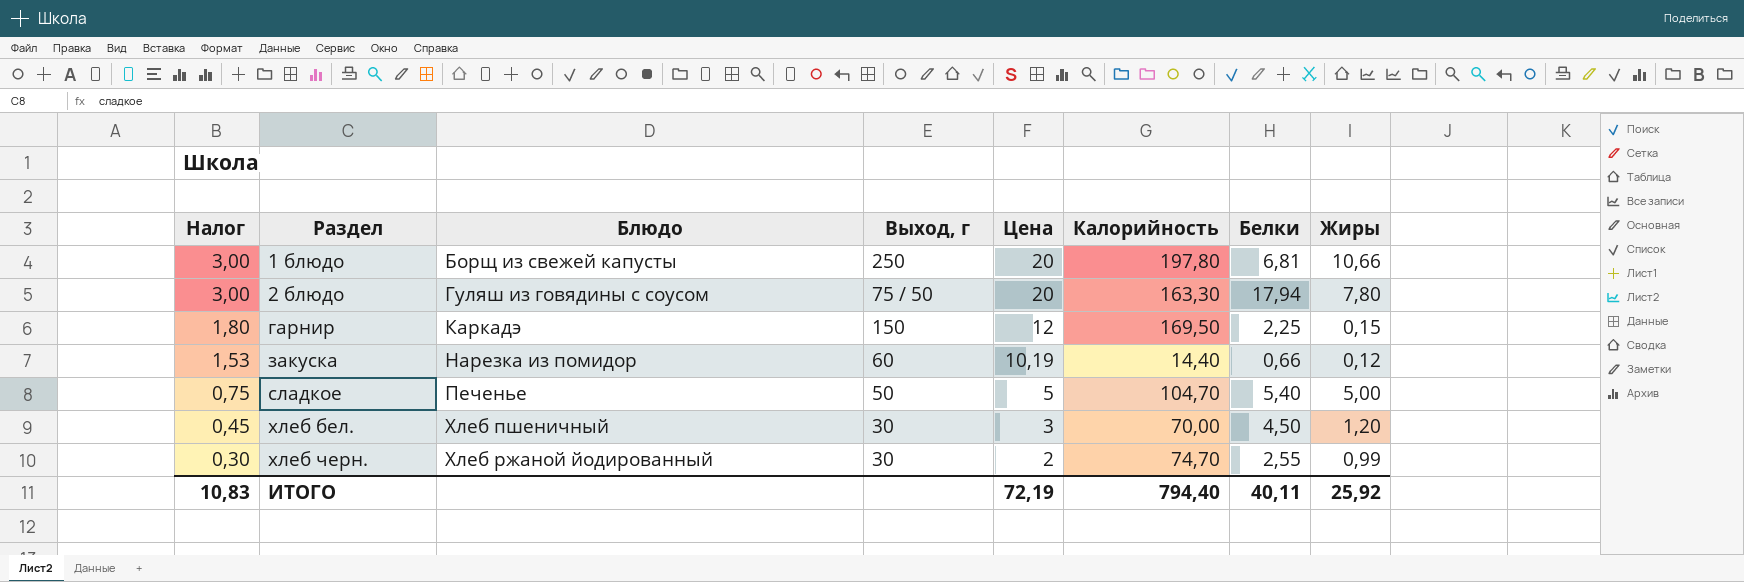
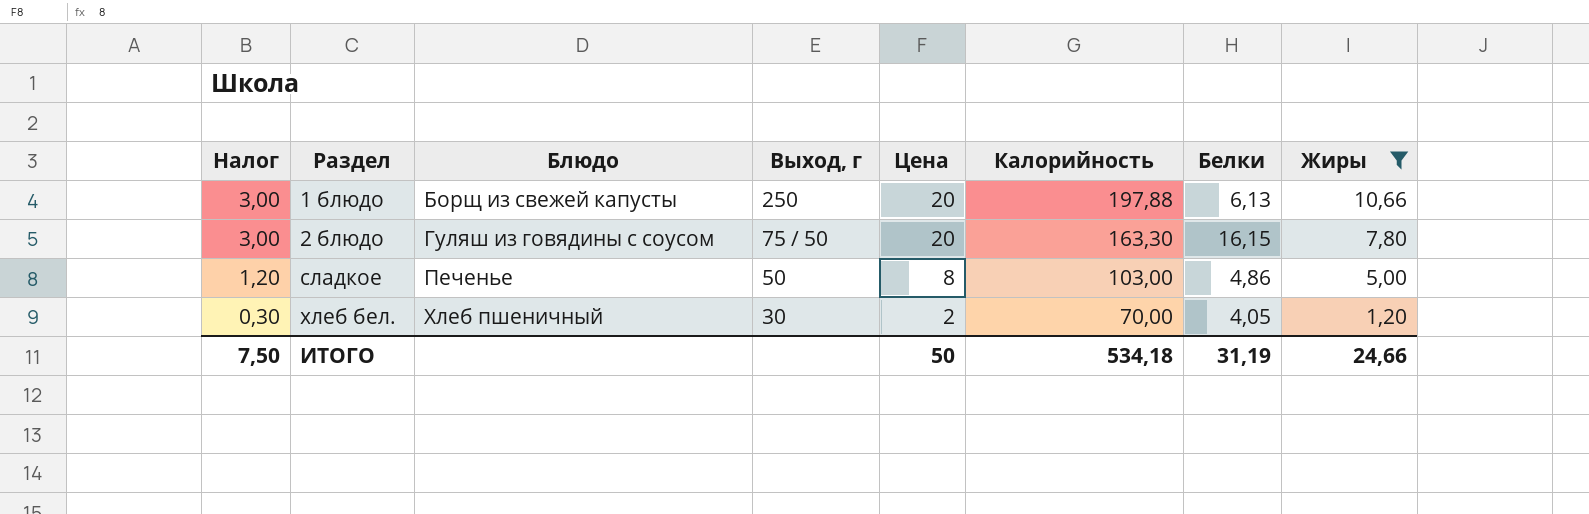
filter: none -> Жиры >= 1,20
1 блюдо | Калорийность: 197,80 -> 197,88
1 блюдо | Белки: 6,81 -> 6,13
2 блюдо | Белки: 17,94 -> 16,15
сладкое | Налог: 0,75 -> 1,20
сладкое | Цена: 5 -> 8
сладкое | Калорийность: 104,70 -> 103,00
сладкое | Белки: 5,40 -> 4,86
хлеб бел. | Налог: 0,45 -> 0,30
хлеб бел. | Цена: 3 -> 2
хлеб бел. | Белки: 4,50 -> 4,05
ИТОГО | Налог: 10,83 -> 7,50
ИТОГО | Цена: 72,19 -> 50
ИТОГО | Калорийность: 794,40 -> 534,18
ИТОГО | Белки: 40,11 -> 31,19
ИТОГО | Жиры: 25,92 -> 24,66

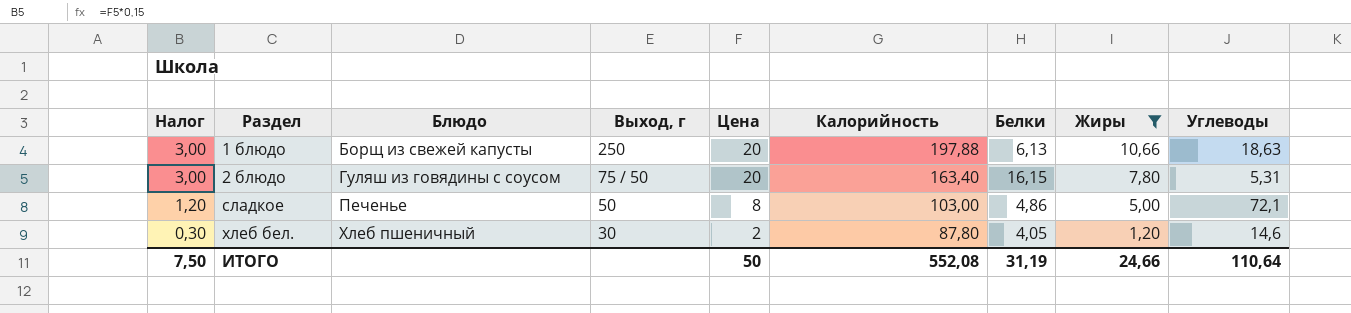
column Углеводы | position: none -> 9
2 блюдо | Калорийность: 163,30 -> 163,40
хлеб бел. | Калорийность: 70,00 -> 87,80
ИТОГО | Калорийность: 534,18 -> 552,08

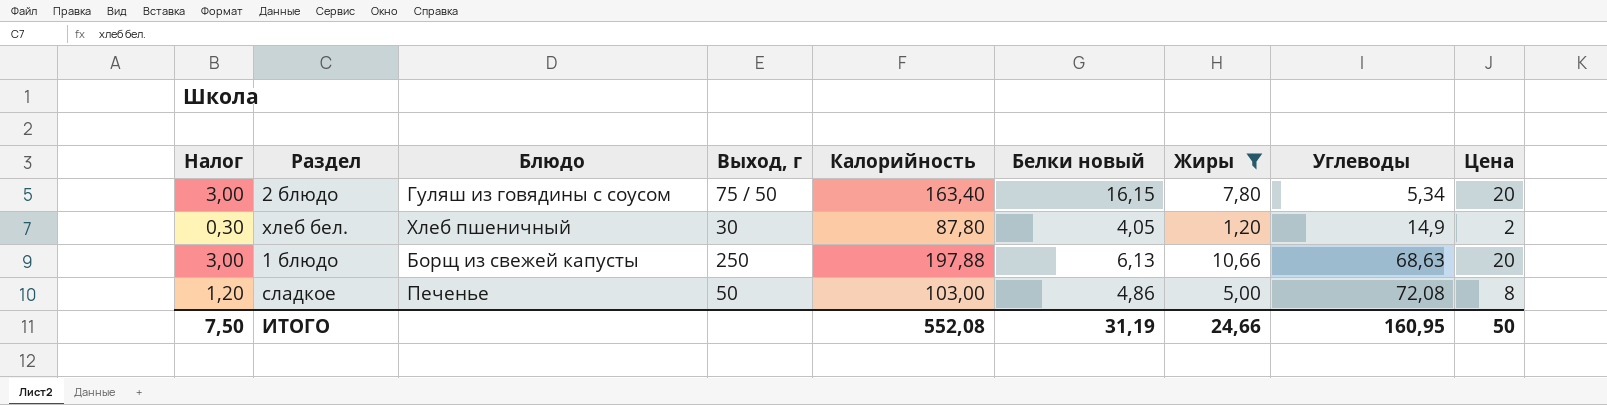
row order: Налог descending -> Углеводы ascending
column name: Белки -> Белки новый
column Цена | position: 5 -> 9
2 блюдо | Углеводы: 5,31 -> 5,34
хлеб бел. | Углеводы: 14,6 -> 14,9
1 блюдо | Углеводы: 18,63 -> 68,63
сладкое | Углеводы: 72,1 -> 72,08
ИТОГО | Углеводы: 110,64 -> 160,95

